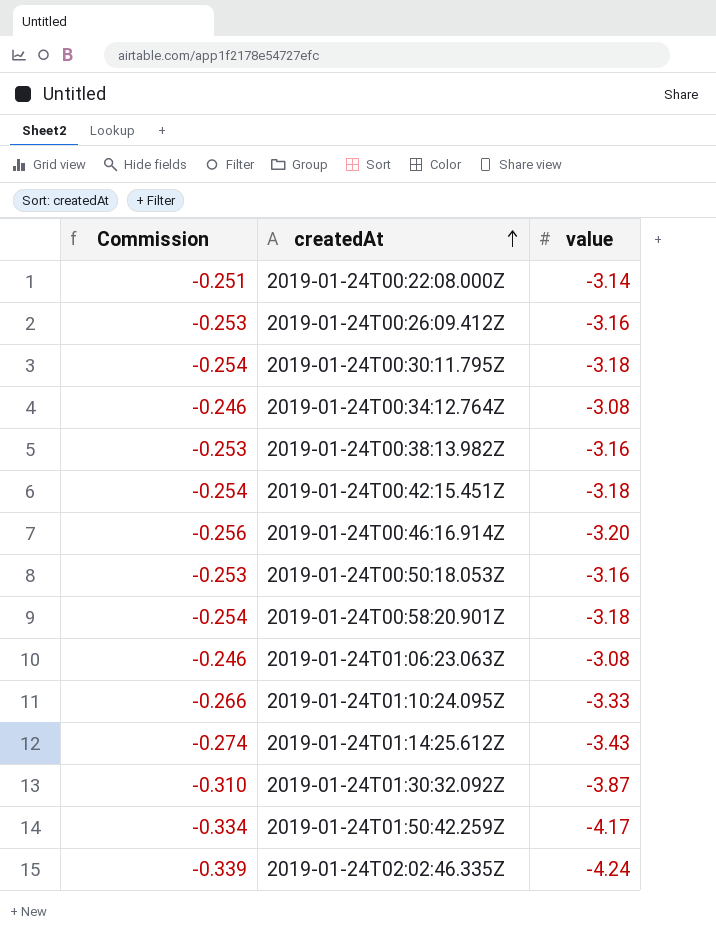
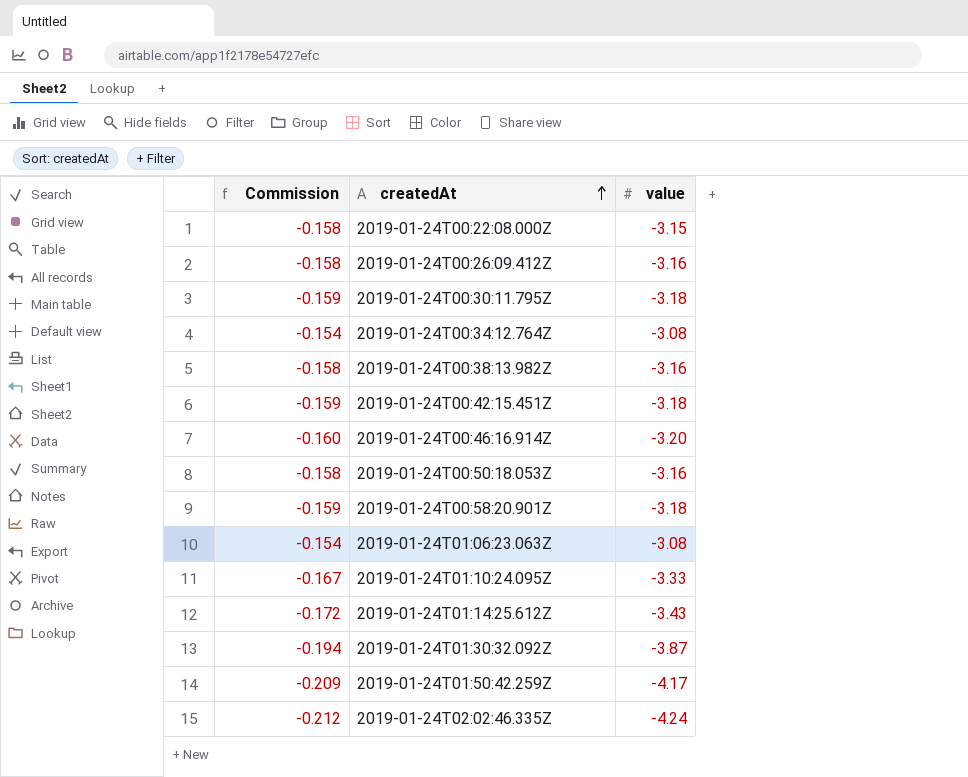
column Commission | formula: [value] * 0.08 -> [value] * 0.05
2019-01-24T00:22:08.000Z | value: -3.14 -> -3.15

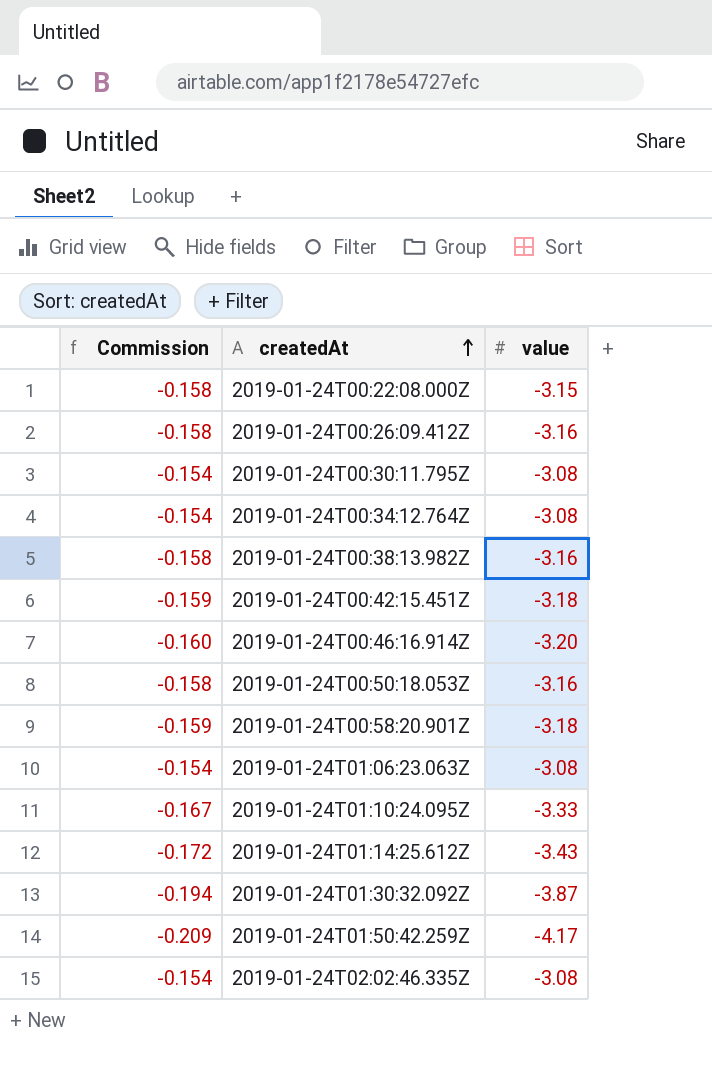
2019-01-24T00:30:11.795Z | Commission: -0.159 -> -0.154
2019-01-24T00:30:11.795Z | value: -3.18 -> -3.08
2019-01-24T02:02:46.335Z | Commission: -0.212 -> -0.154
2019-01-24T02:02:46.335Z | value: -4.24 -> -3.08

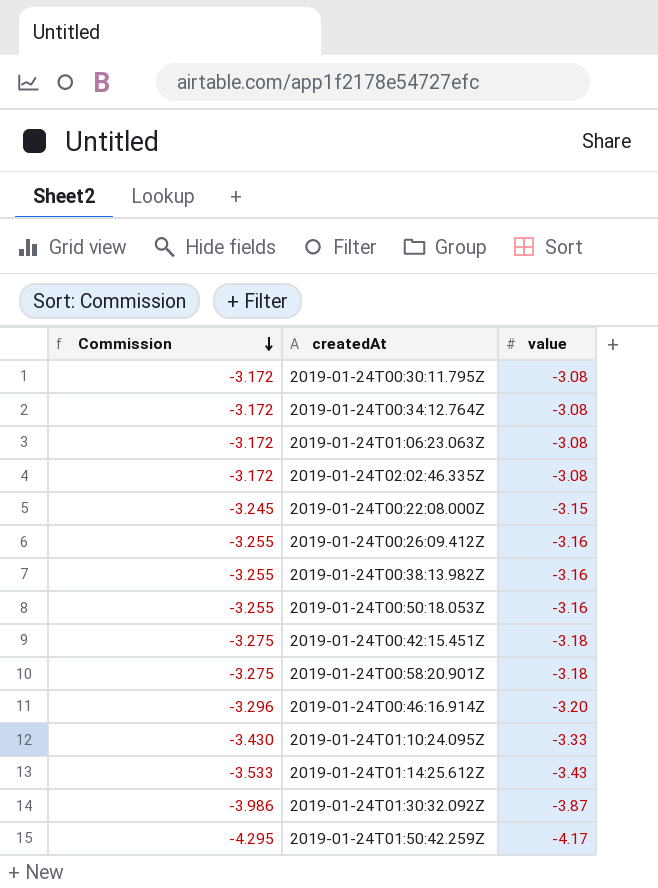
row order: createdAt ascending -> Commission descending
column Commission | formula: [value] * 0.05 -> [value] * 1.03

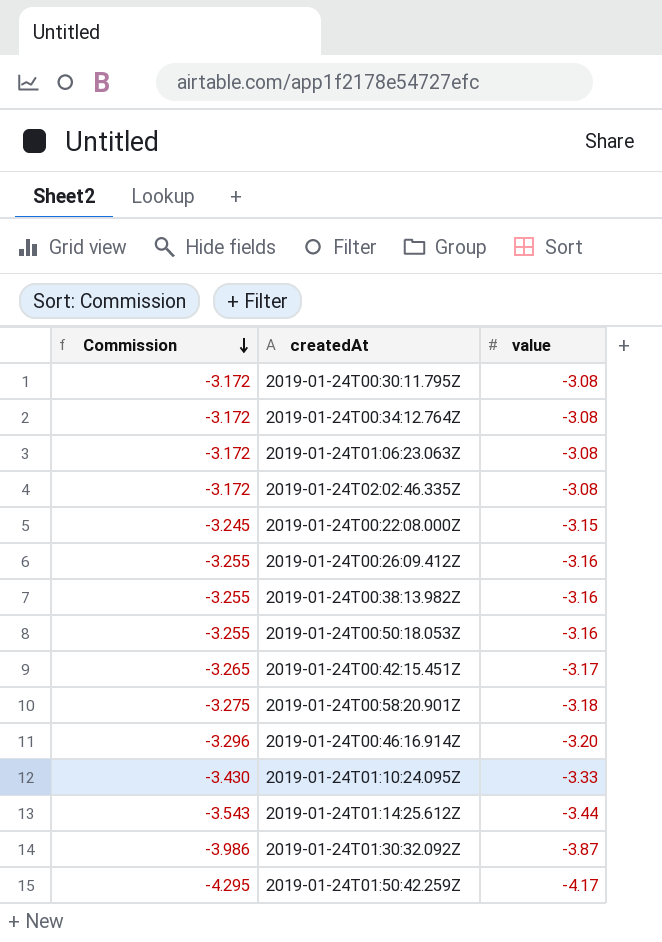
2019-01-24T00:42:15.451Z | Commission: -3.275 -> -3.265
2019-01-24T00:42:15.451Z | value: -3.18 -> -3.17
2019-01-24T01:14:25.612Z | Commission: -3.533 -> -3.543
2019-01-24T01:14:25.612Z | value: -3.43 -> -3.44

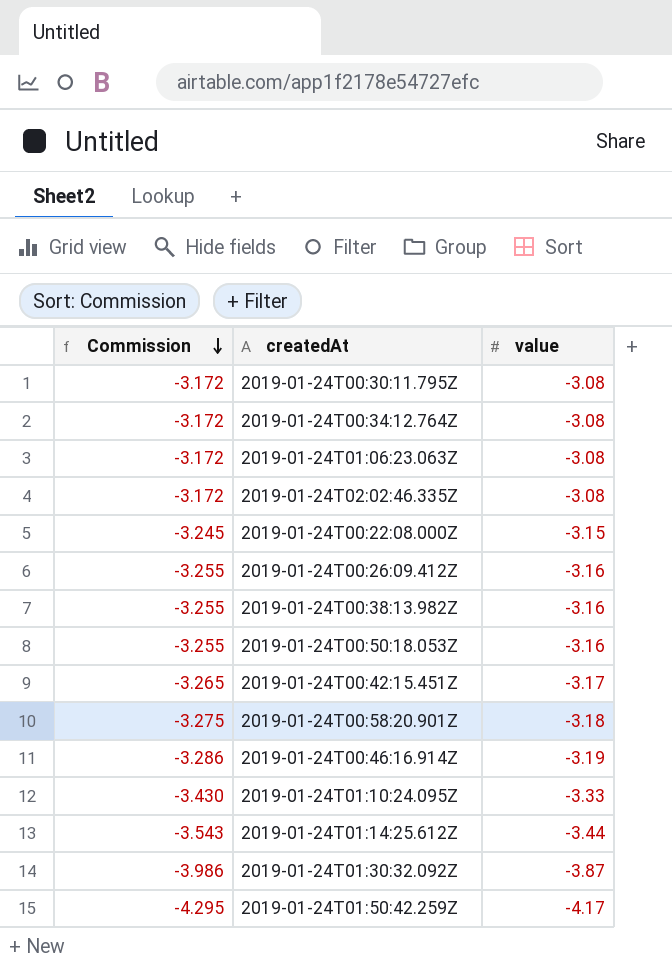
2019-01-24T00:46:16.914Z | Commission: -3.296 -> -3.286
2019-01-24T00:46:16.914Z | value: -3.20 -> -3.19

